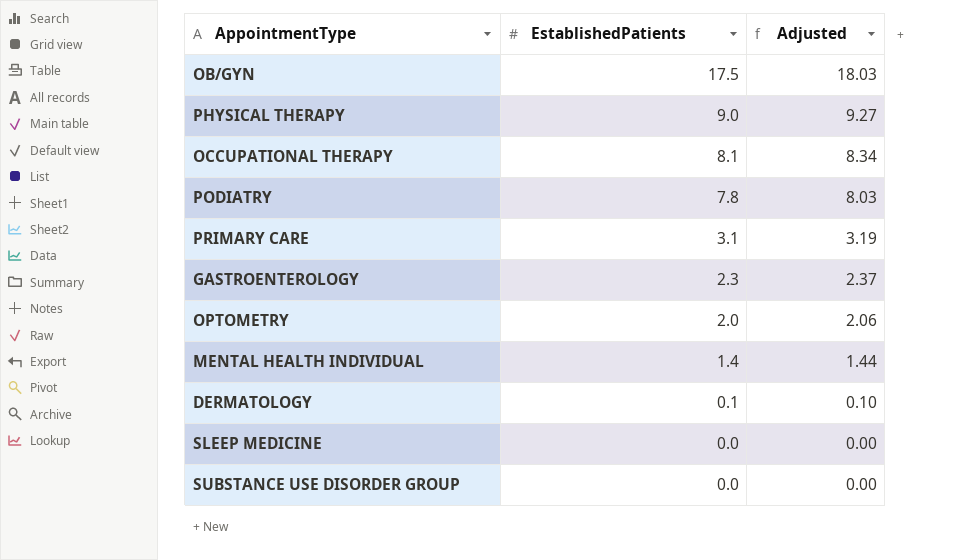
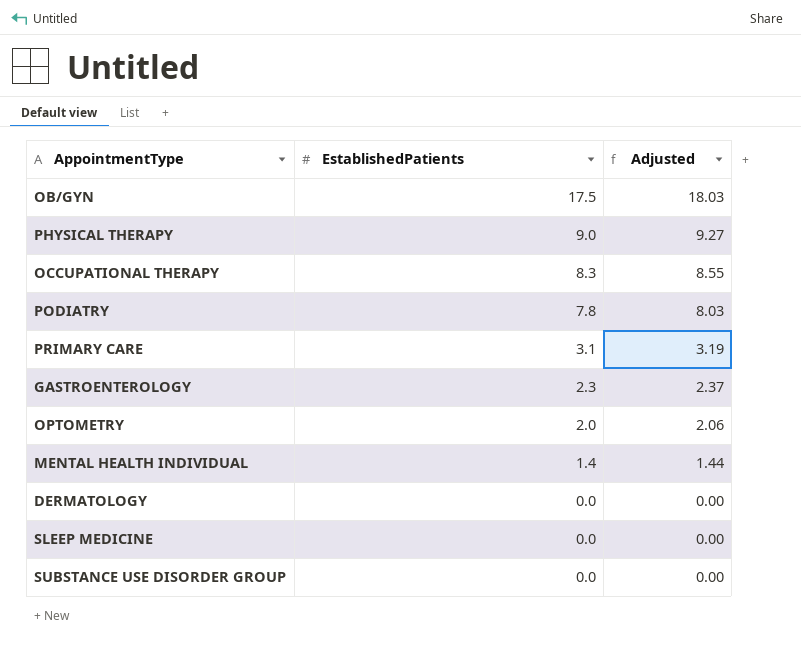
OCCUPATIONAL THERAPY | EstablishedPatients: 8.1 -> 8.3
OCCUPATIONAL THERAPY | Adjusted: 8.34 -> 8.55
DERMATOLOGY | EstablishedPatients: 0.1 -> 0.0
DERMATOLOGY | Adjusted: 0.10 -> 0.00

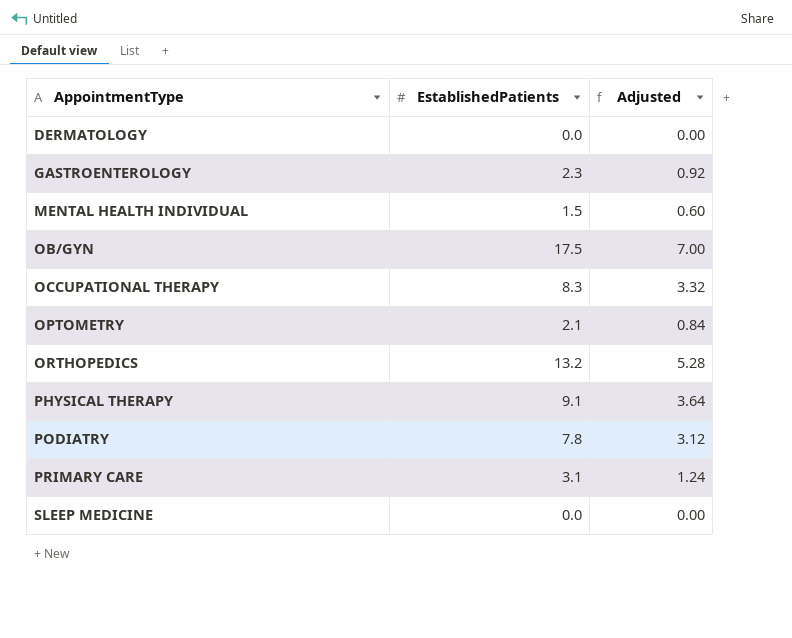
row order: EstablishedPatients descending -> AppointmentType ascending
column Adjusted | formula: [EstablishedPatients] * 1.03 -> [EstablishedPatients] * 0.4
row SUBSTANCE USE DISORDER GROUP: 0.0 | 0.00 -> none
MENTAL HEALTH INDIVIDUAL | EstablishedPatients: 1.4 -> 1.5
OPTOMETRY | EstablishedPatients: 2.0 -> 2.1
row ORTHOPEDICS: none -> 13.2 | 5.28
PHYSICAL THERAPY | EstablishedPatients: 9.0 -> 9.1

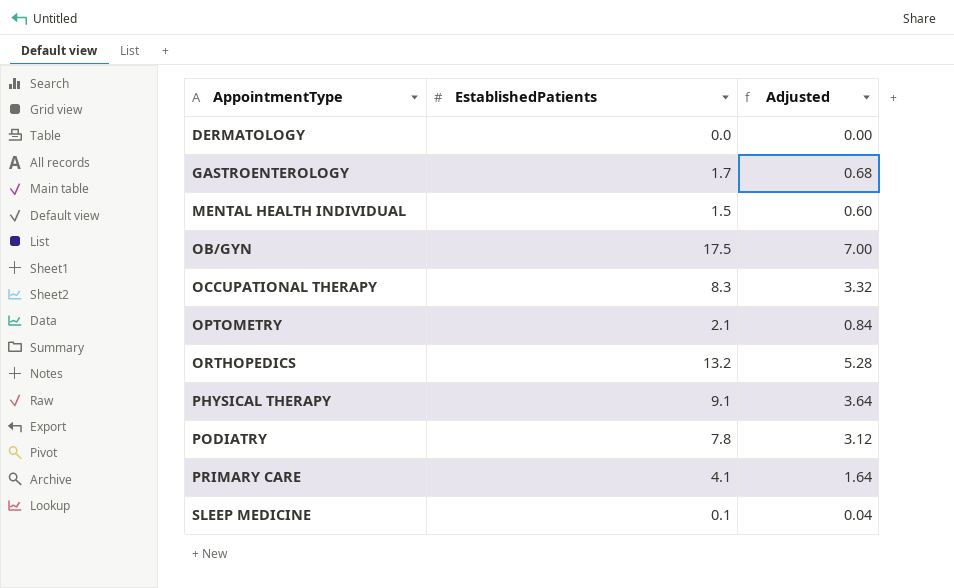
GASTROENTEROLOGY | EstablishedPatients: 2.3 -> 1.7
GASTROENTEROLOGY | Adjusted: 0.92 -> 0.68
PRIMARY CARE | EstablishedPatients: 3.1 -> 4.1
PRIMARY CARE | Adjusted: 1.24 -> 1.64
SLEEP MEDICINE | EstablishedPatients: 0.0 -> 0.1
SLEEP MEDICINE | Adjusted: 0.00 -> 0.04

